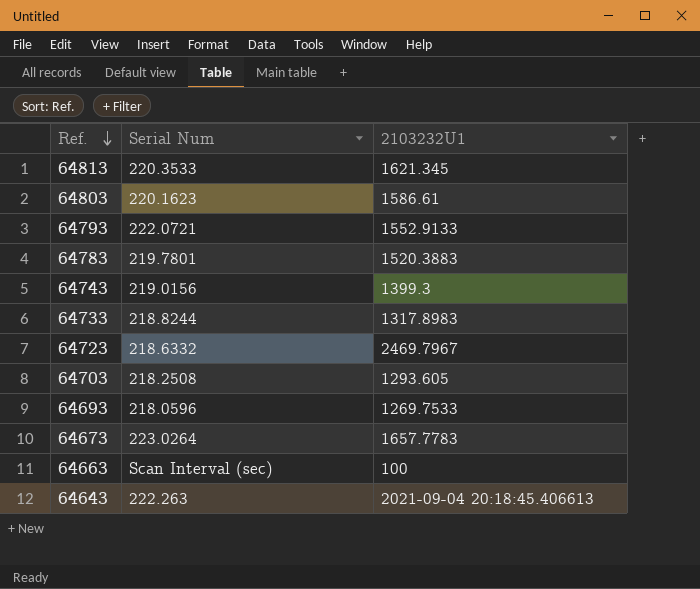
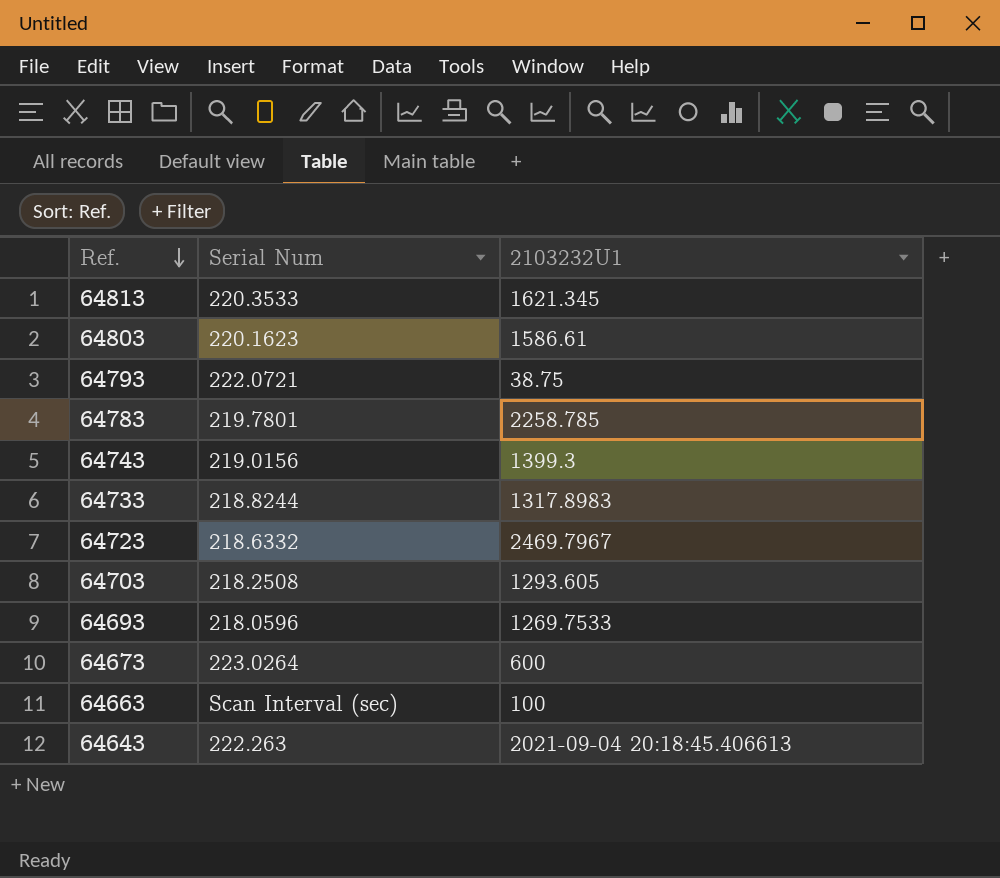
64793 | 2103232U1: 1552.9133 -> 38.75
64783 | 2103232U1: 1520.3883 -> 2258.785
64673 | 2103232U1: 1657.7783 -> 600

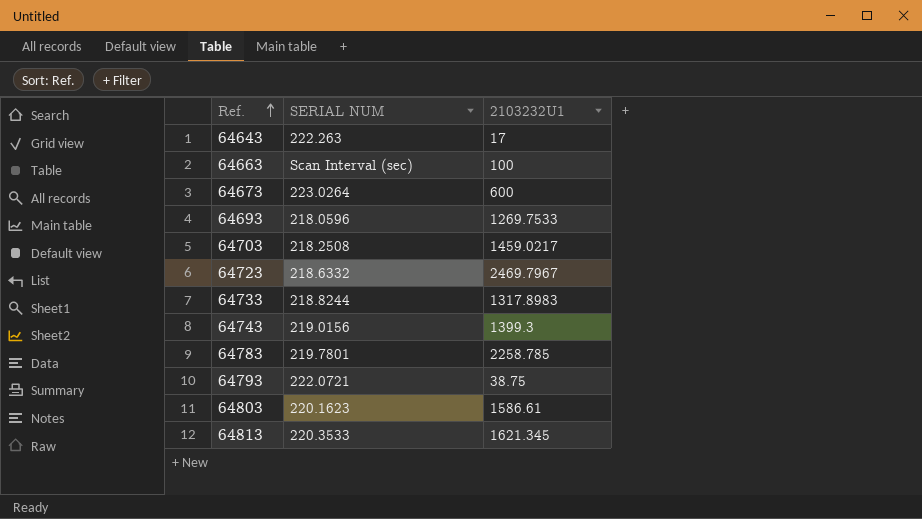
row order: Ref. descending -> Ref. ascending
column name: Serial Num -> SERIAL NUM
64643 | 2103232U1: 2021-09-04 20:18:45.406613 -> 17
64703 | 2103232U1: 1293.605 -> 1459.0217

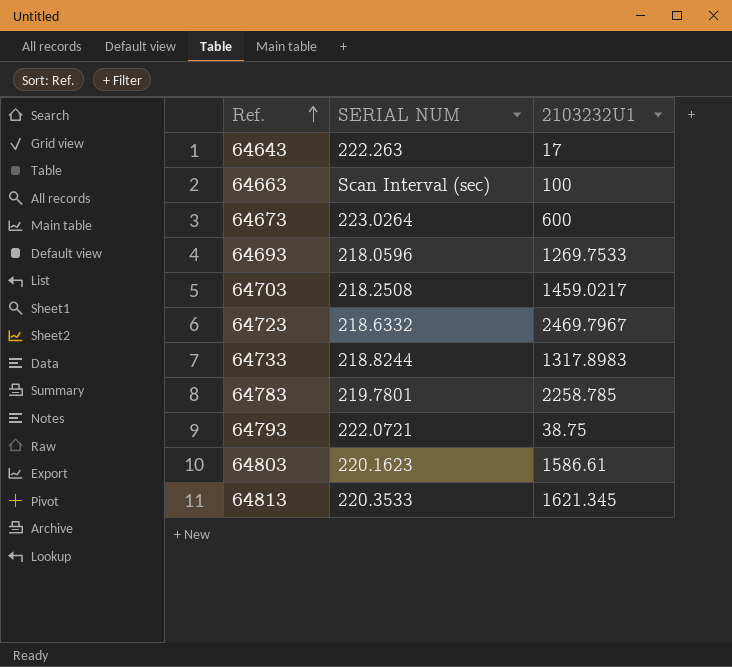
row 64743: 219.0156 | 1399.3 -> none

